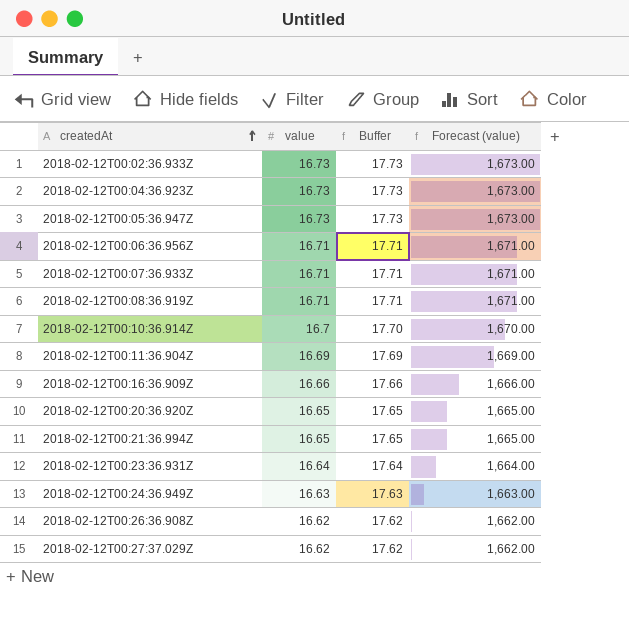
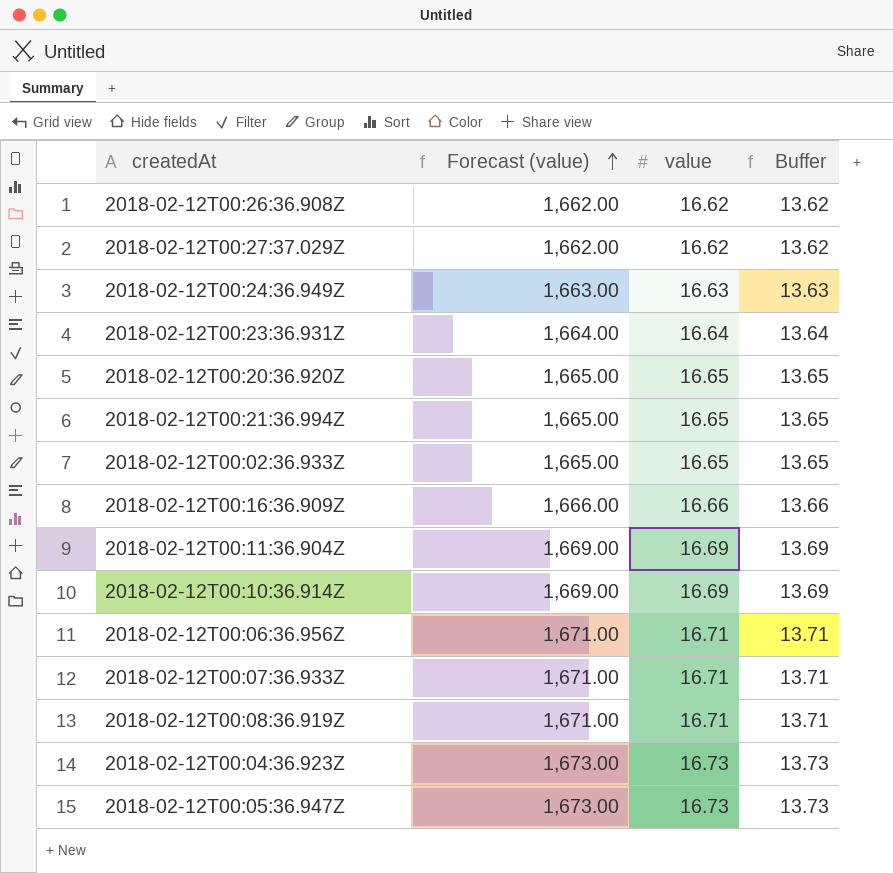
row order: createdAt ascending -> Forecast (value) ascending
column Forecast (value) | position: 4 -> 2
column Buffer | formula: [value] + 1 -> [value] - 3
2018-02-12T00:02:36.933Z | Forecast (value): 1,673.00 -> 1,665.00
2018-02-12T00:02:36.933Z | value: 16.73 -> 16.65
2018-02-12T00:10:36.914Z | Forecast (value): 1,670.00 -> 1,669.00
2018-02-12T00:10:36.914Z | value: 16.7 -> 16.69

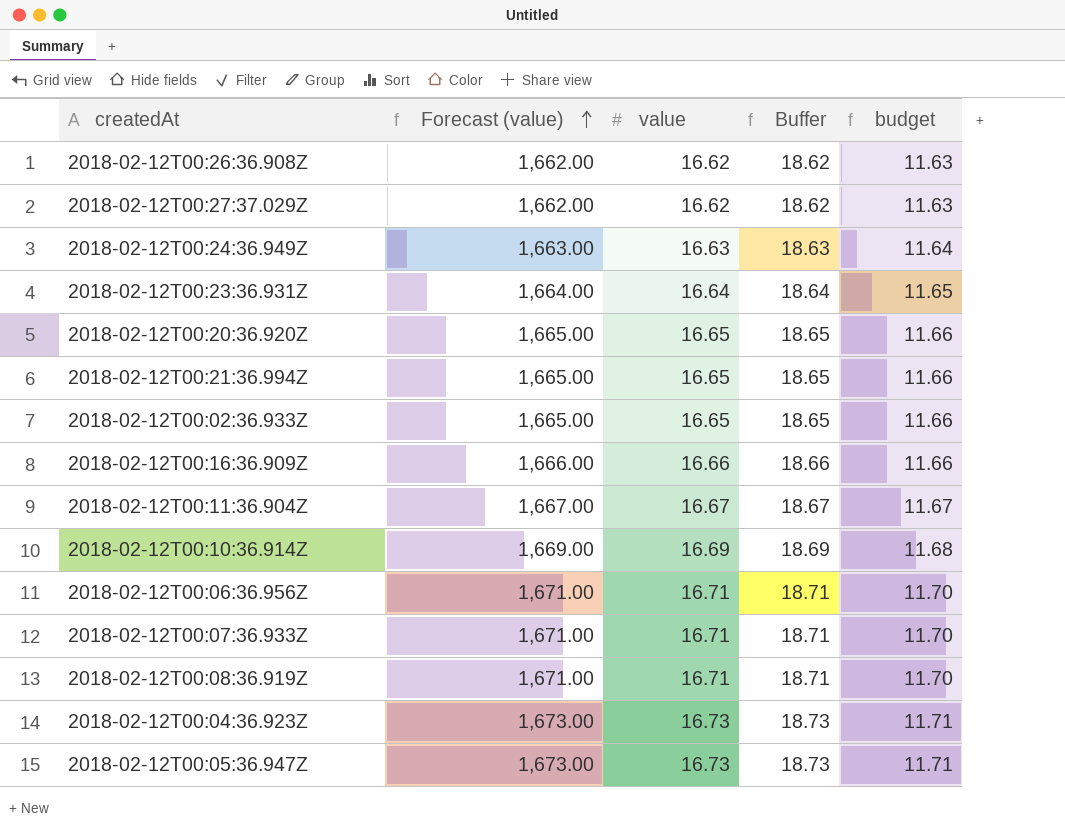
column Buffer | formula: [value] - 3 -> [value] + 2
column budget | formula: none -> [value] * 0.7
2018-02-12T00:11:36.904Z | Forecast (value): 1,669.00 -> 1,667.00
2018-02-12T00:11:36.904Z | value: 16.69 -> 16.67

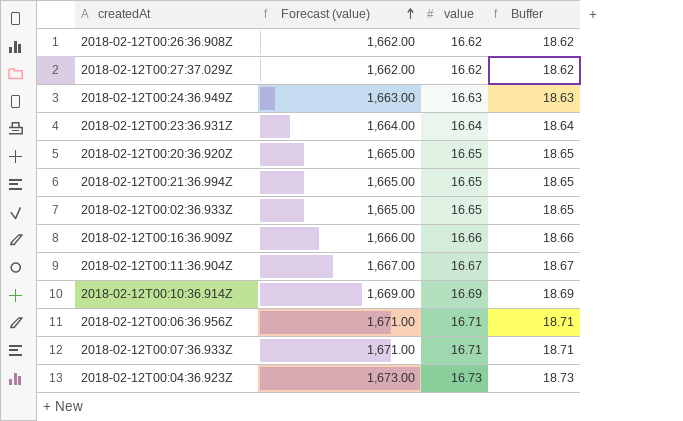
column budget | formula: [value] * 0.7 -> none
row 2018-02-12T00:08:36.919Z: 1,671.00 | 16.71 | 18.71 | 11.70 -> none
row 2018-02-12T00:05:36.947Z: 1,673.00 | 16.73 | 18.73 | 11.71 -> none

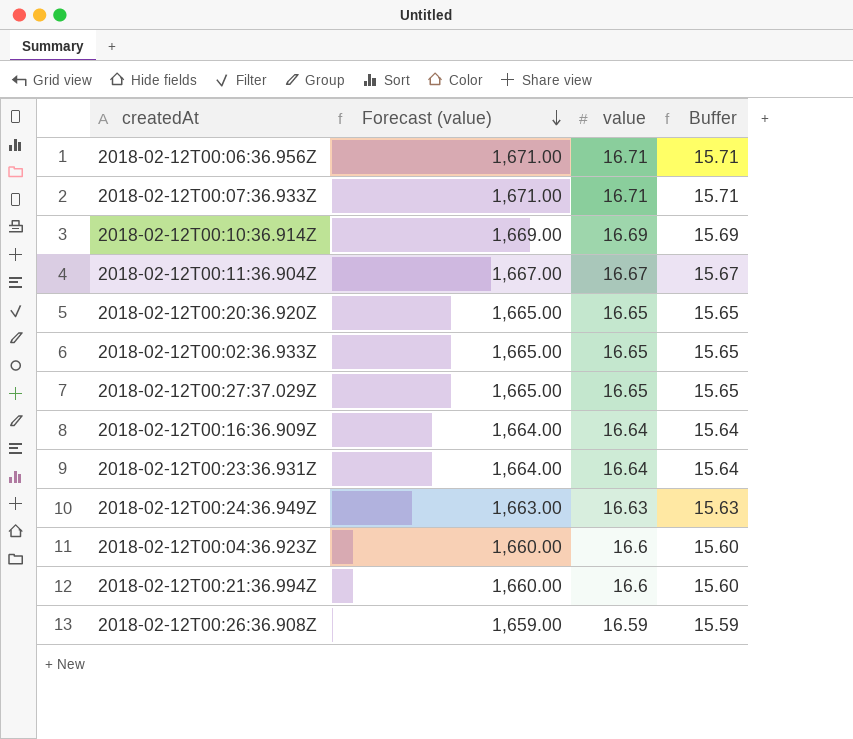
row order: Forecast (value) ascending -> Forecast (value) descending
column Buffer | formula: [value] + 2 -> [value] - 1
2018-02-12T00:27:37.029Z | Forecast (value): 1,662.00 -> 1,665.00
2018-02-12T00:27:37.029Z | value: 16.62 -> 16.65
2018-02-12T00:16:36.909Z | Forecast (value): 1,666.00 -> 1,664.00
2018-02-12T00:16:36.909Z | value: 16.66 -> 16.64
2018-02-12T00:04:36.923Z | Forecast (value): 1,673.00 -> 1,660.00
2018-02-12T00:04:36.923Z | value: 16.73 -> 16.6
2018-02-12T00:21:36.994Z | Forecast (value): 1,665.00 -> 1,660.00
2018-02-12T00:21:36.994Z | value: 16.65 -> 16.6
2018-02-12T00:26:36.908Z | Forecast (value): 1,662.00 -> 1,659.00
2018-02-12T00:26:36.908Z | value: 16.62 -> 16.59

